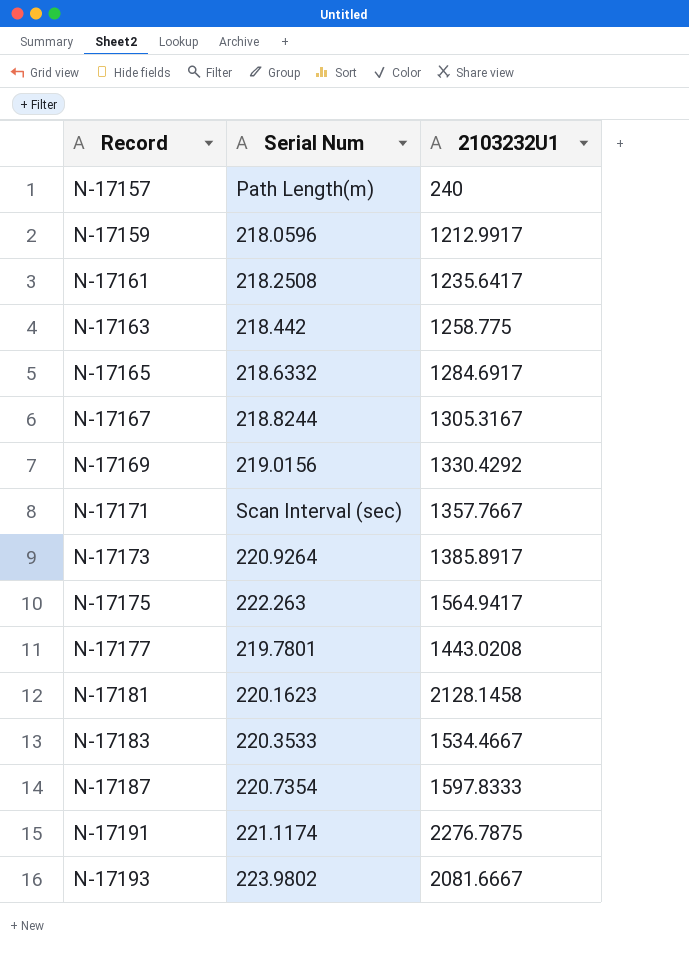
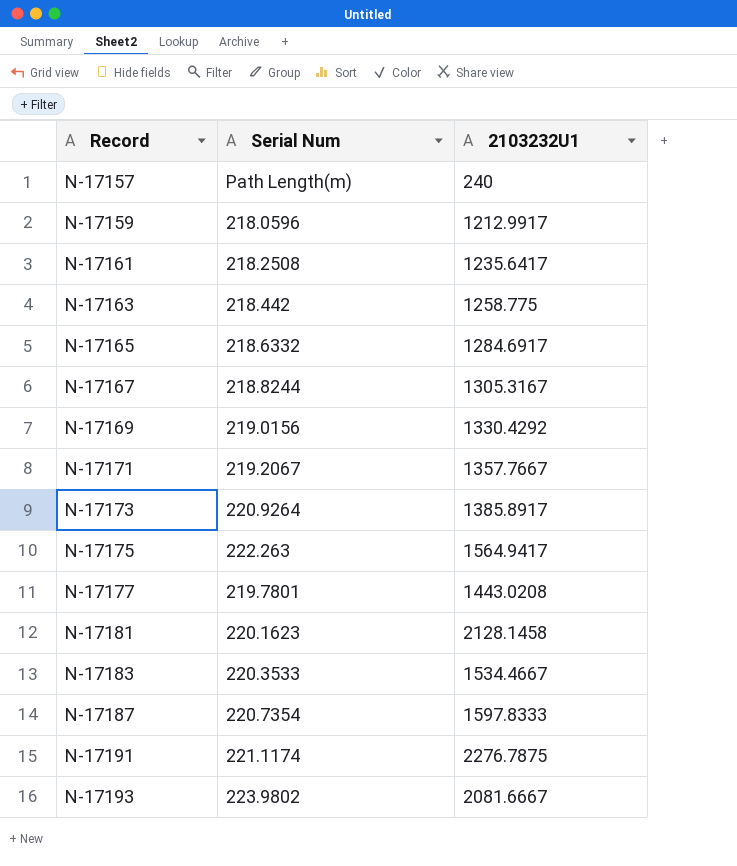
N-17171 | Serial Num: Scan Interval (sec) -> 219.2067

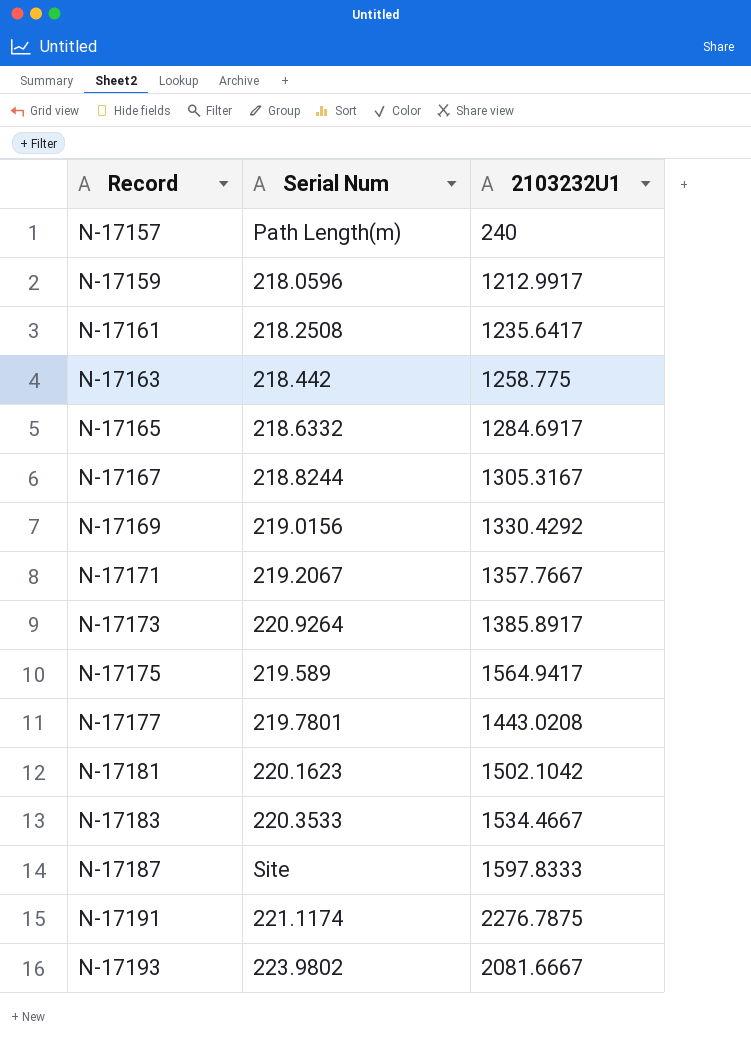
N-17175 | Serial Num: 222.263 -> 219.589
N-17181 | 2103232U1: 2128.1458 -> 1502.1042
N-17187 | Serial Num: 220.7354 -> Site

